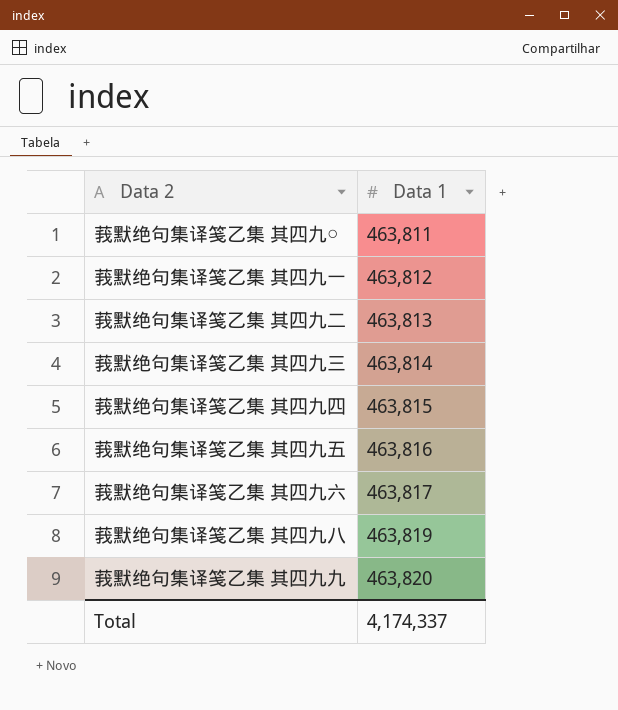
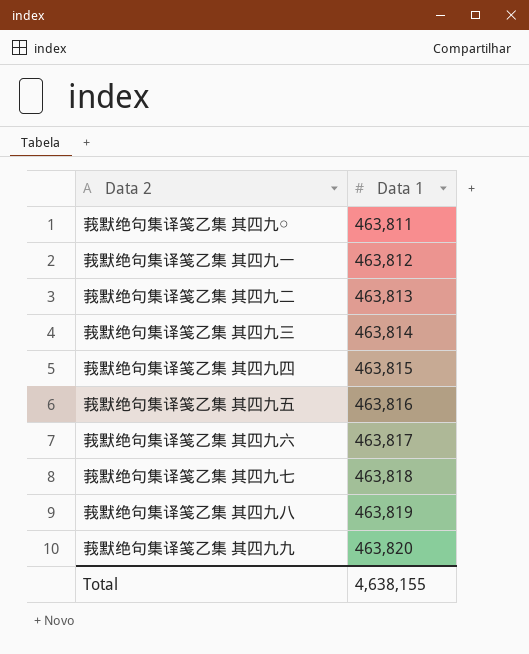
row 莪默绝句集译笺乙集 其四九七: none -> 463,818
Total | Data 1: 4,174,337 -> 4,638,155

